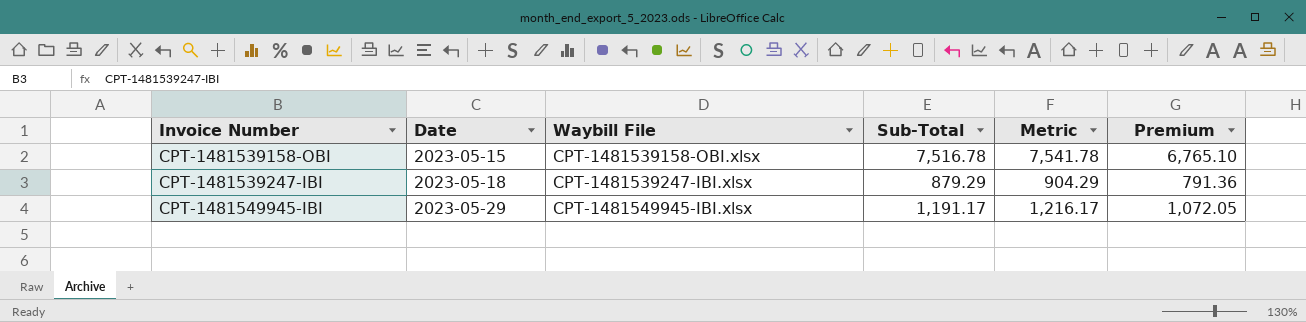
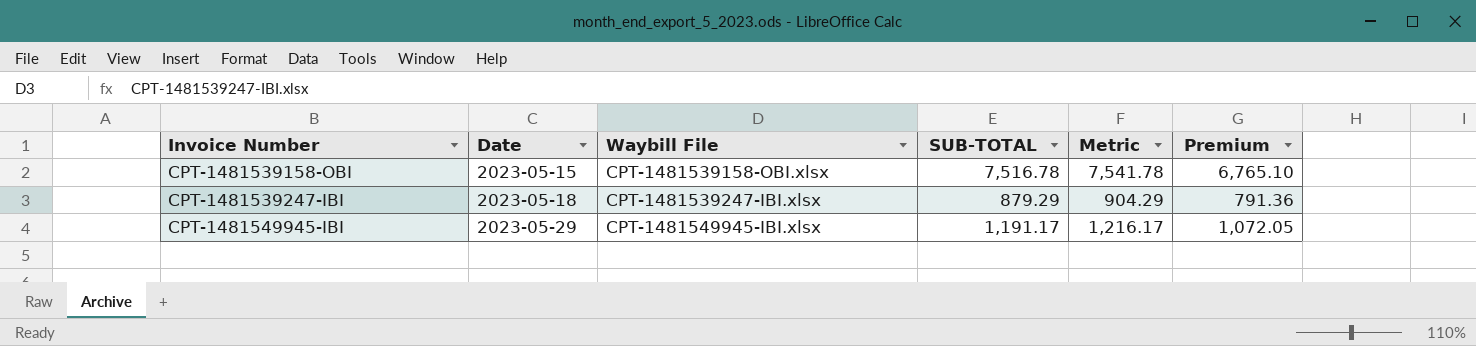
column name: Sub-Total -> SUB-TOTAL

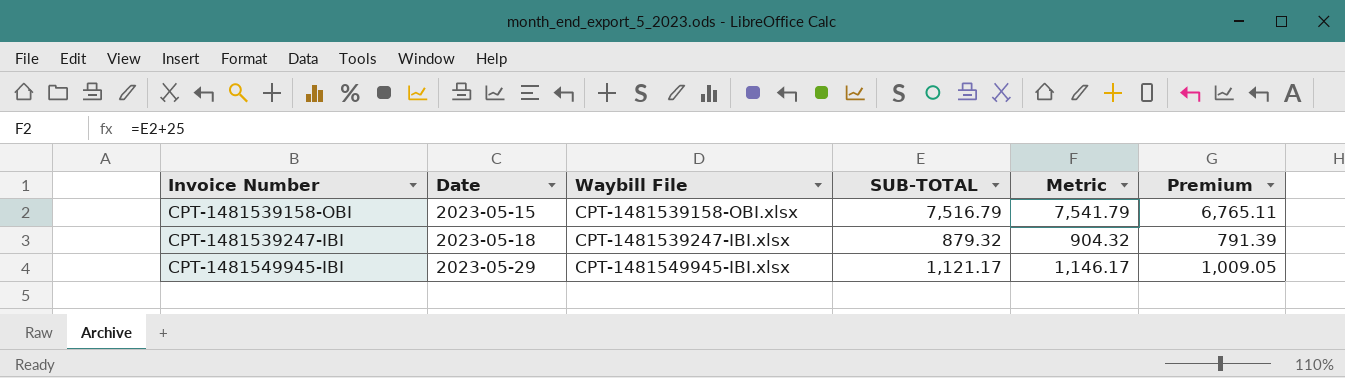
CPT-1481539158-OBI | SUB-TOTAL: 7,516.78 -> 7,516.79
CPT-1481539158-OBI | Metric: 7,541.78 -> 7,541.79
CPT-1481539158-OBI | Premium: 6,765.10 -> 6,765.11
CPT-1481539247-IBI | SUB-TOTAL: 879.29 -> 879.32
CPT-1481539247-IBI | Metric: 904.29 -> 904.32
CPT-1481539247-IBI | Premium: 791.36 -> 791.39
CPT-1481549945-IBI | SUB-TOTAL: 1,191.17 -> 1,121.17
CPT-1481549945-IBI | Metric: 1,216.17 -> 1,146.17
CPT-1481549945-IBI | Premium: 1,072.05 -> 1,009.05

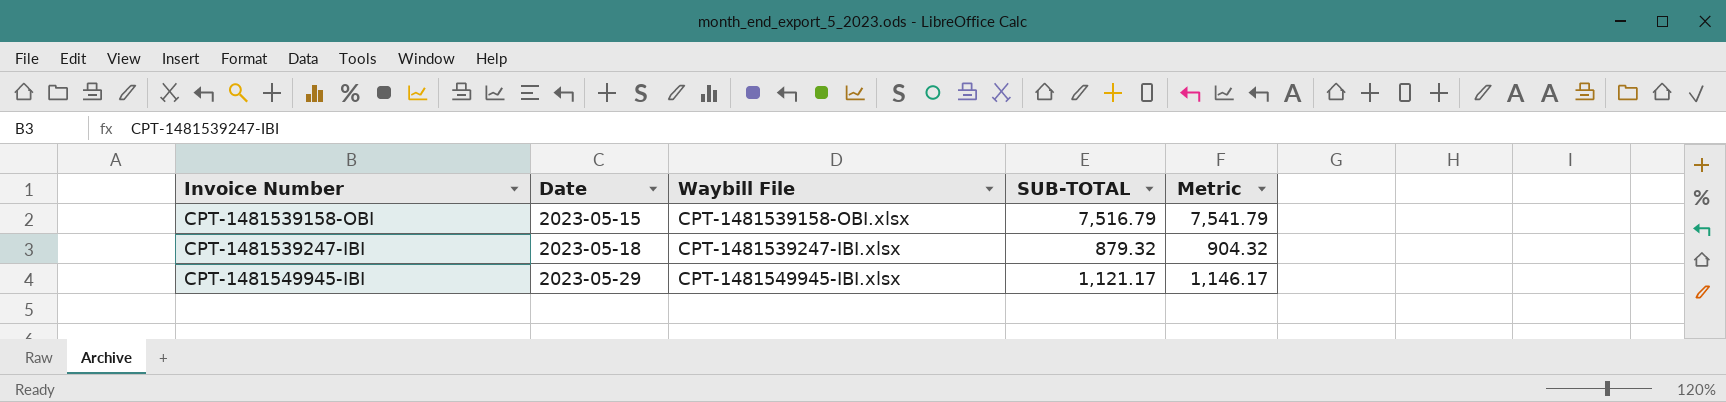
column Premium | formula: [SUB-TOTAL] * 0.9 -> none

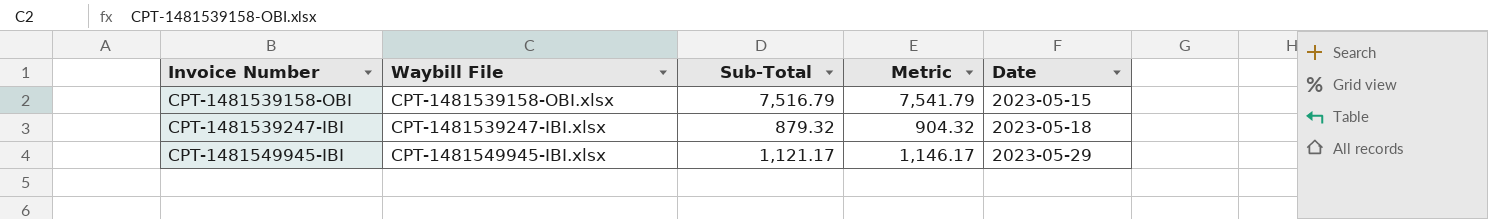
column name: SUB-TOTAL -> Sub-Total
column Date | position: 2 -> 5

